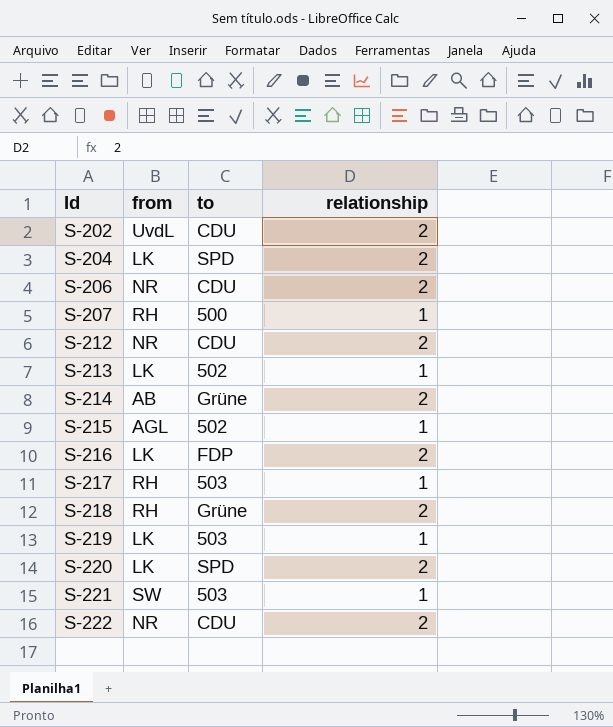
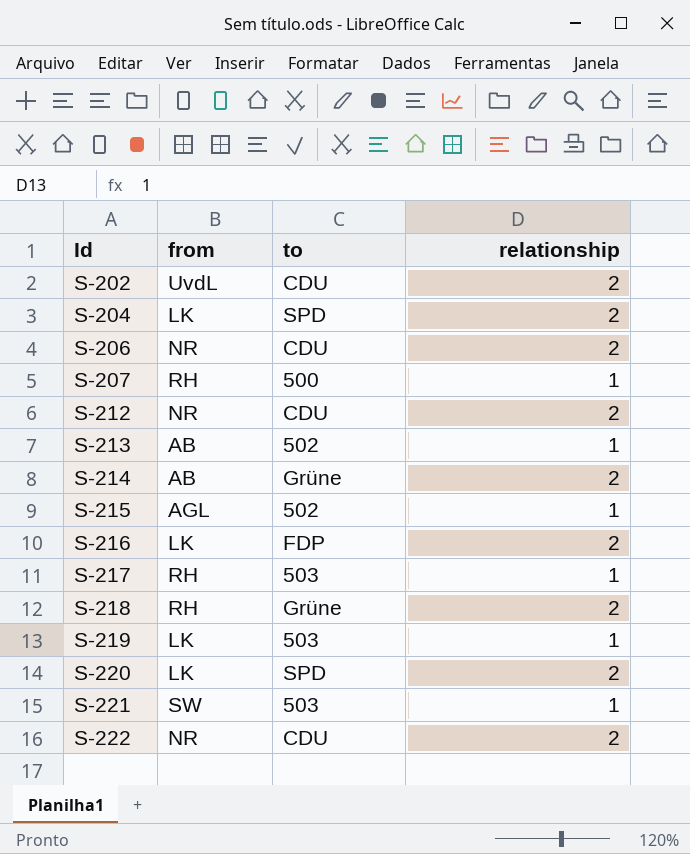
S-213 | from: LK -> AB

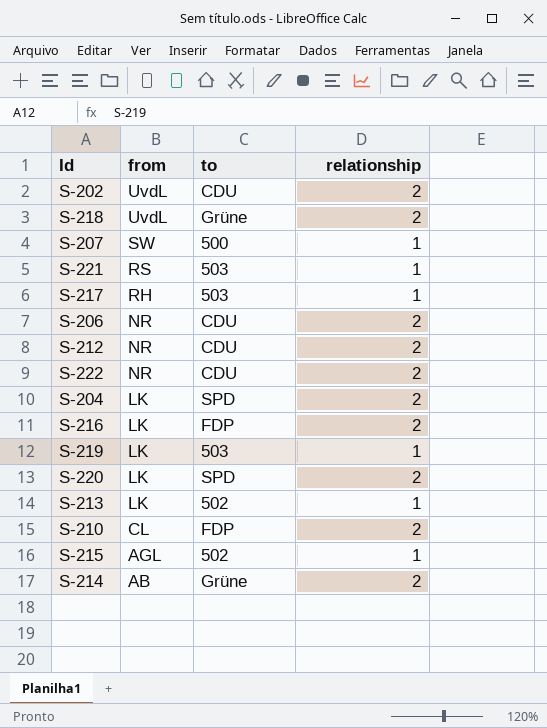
row order: Id ascending -> from descending
S-218 | from: RH -> UvdL
S-207 | from: RH -> SW
S-221 | from: SW -> RS
S-213 | from: AB -> LK
row S-210: none -> CL | FDP | 2

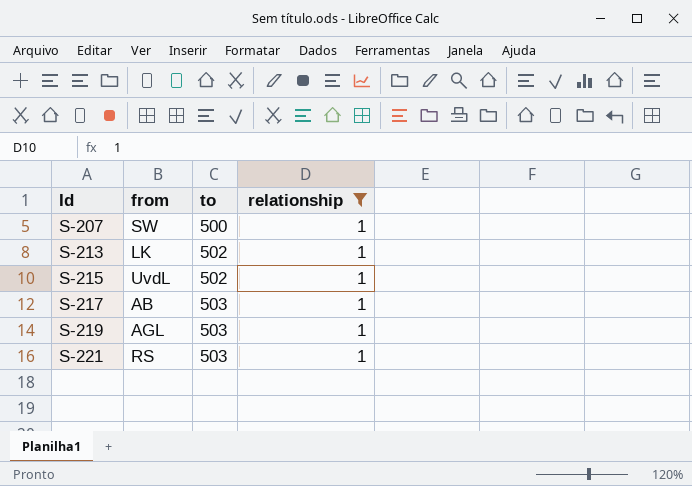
filter: none -> relationship = 1
row order: from descending -> Id ascending
S-215 | from: AGL -> UvdL
S-217 | from: RH -> AB
S-219 | from: LK -> AGL

